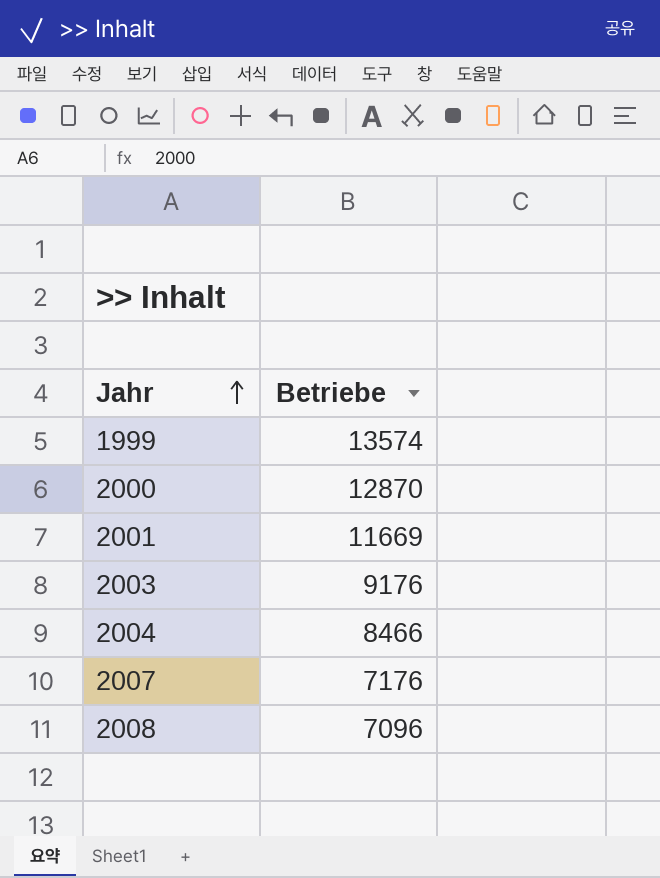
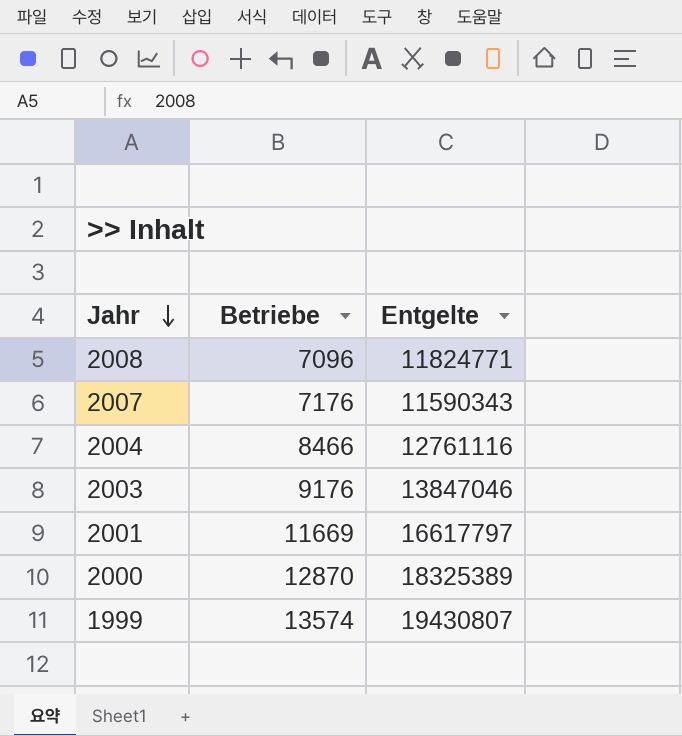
row order: Jahr ascending -> Jahr descending
column Entgelte | position: none -> 3

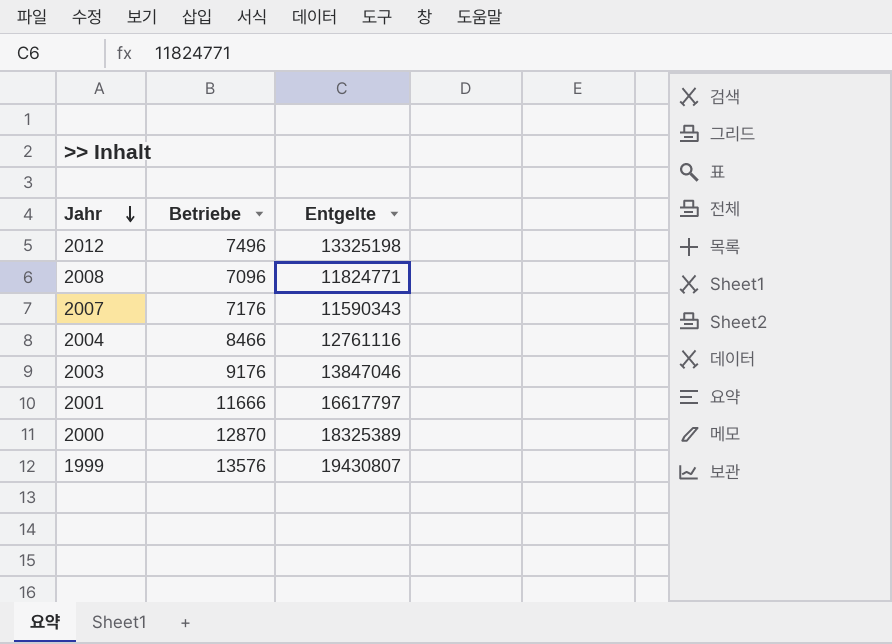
row 2012: none -> 7496 | 13325198
2001 | Betriebe: 11669 -> 11666
1999 | Betriebe: 13574 -> 13576

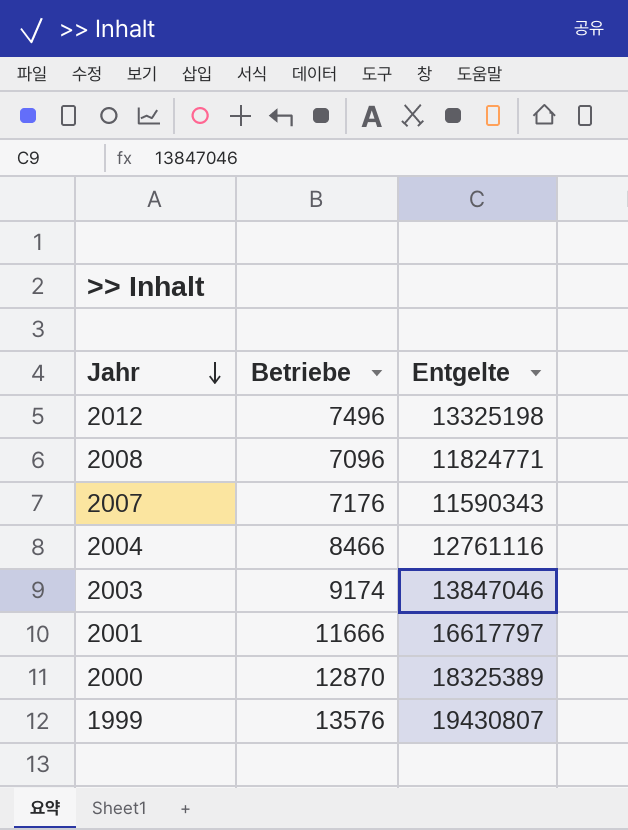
2003 | Betriebe: 9176 -> 9174

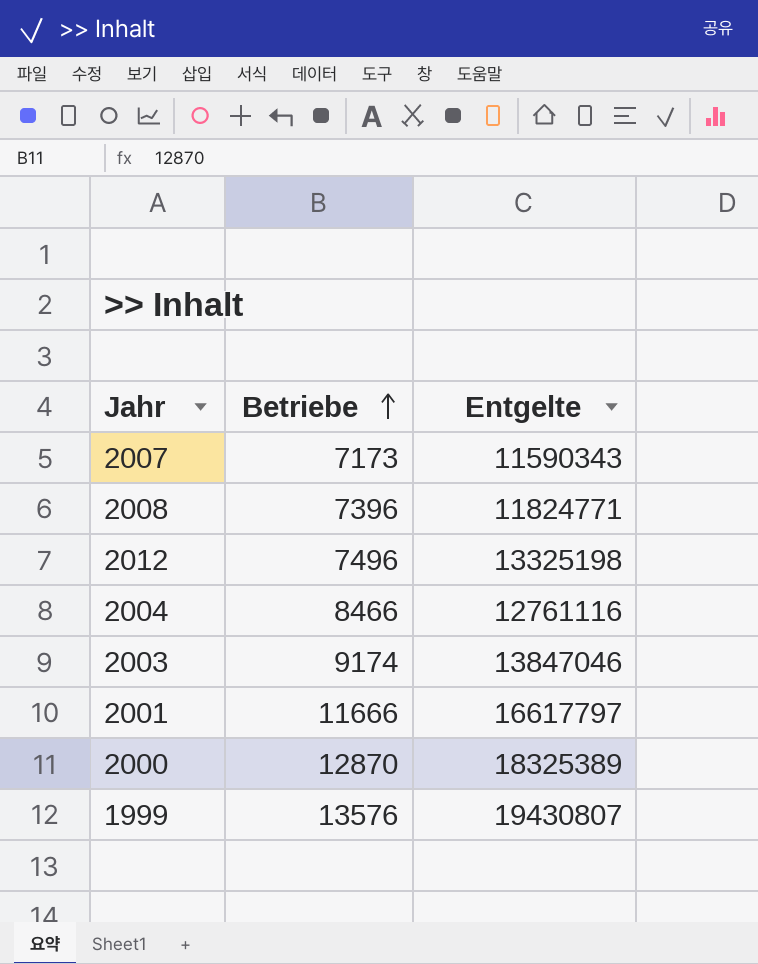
row order: Jahr descending -> Betriebe ascending
2007 | Betriebe: 7176 -> 7173
2008 | Betriebe: 7096 -> 7396

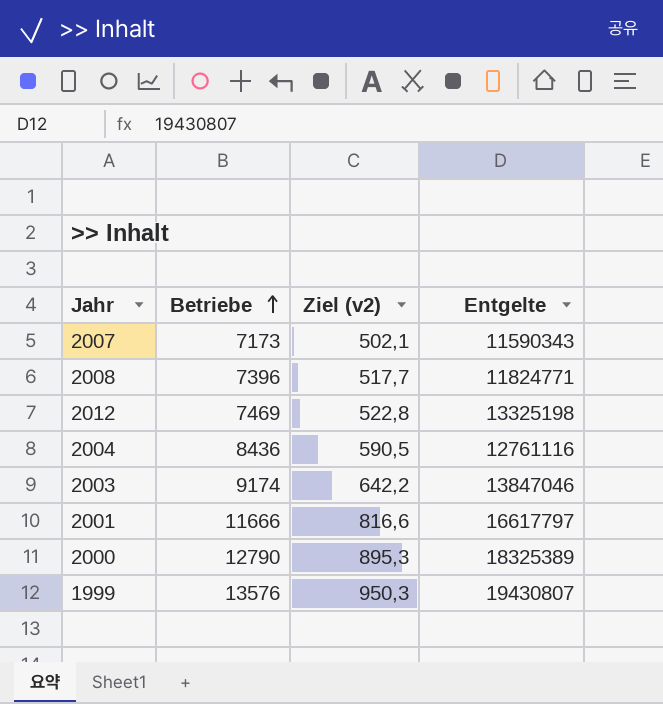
column Ziel (v2) | formula: none -> [Betriebe] * 0,07
2012 | Betriebe: 7496 -> 7469
2004 | Betriebe: 8466 -> 8436
2000 | Betriebe: 12870 -> 12790

